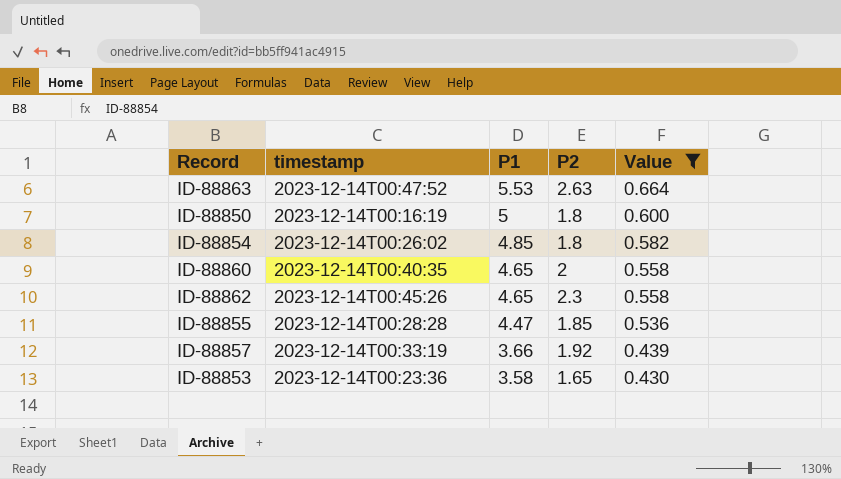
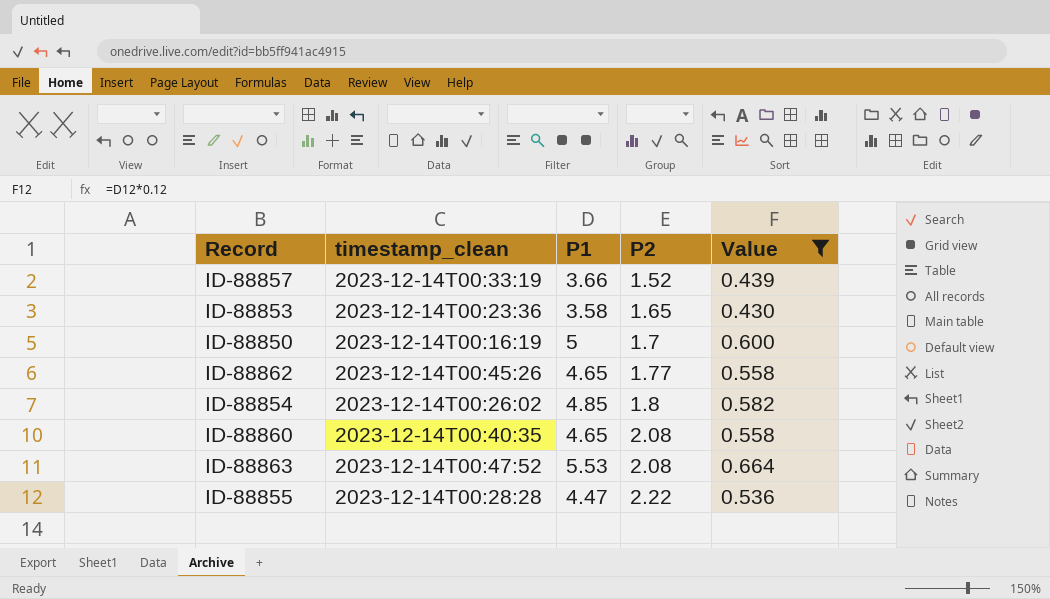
row order: P1 descending -> P2 ascending
column name: timestamp -> timestamp_clean
ID-88857 | P2: 1.92 -> 1.52
ID-88850 | P2: 1.8 -> 1.7
ID-88862 | P2: 2.3 -> 1.77
ID-88860 | P2: 2 -> 2.08
ID-88863 | P2: 2.63 -> 2.08
ID-88855 | P2: 1.85 -> 2.22

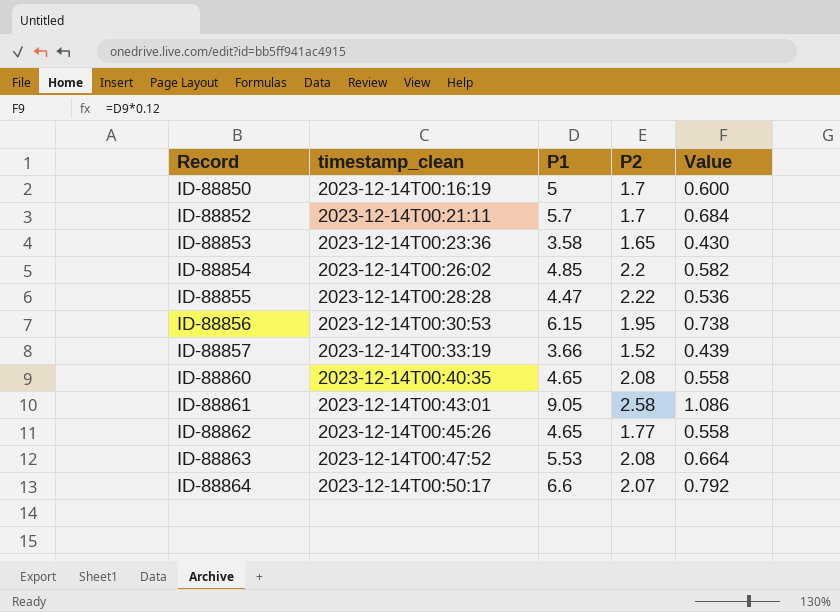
filter: Value <= 0.664 -> none
row order: P2 ascending -> Record ascending
ID-88854 | P2: 1.8 -> 2.2

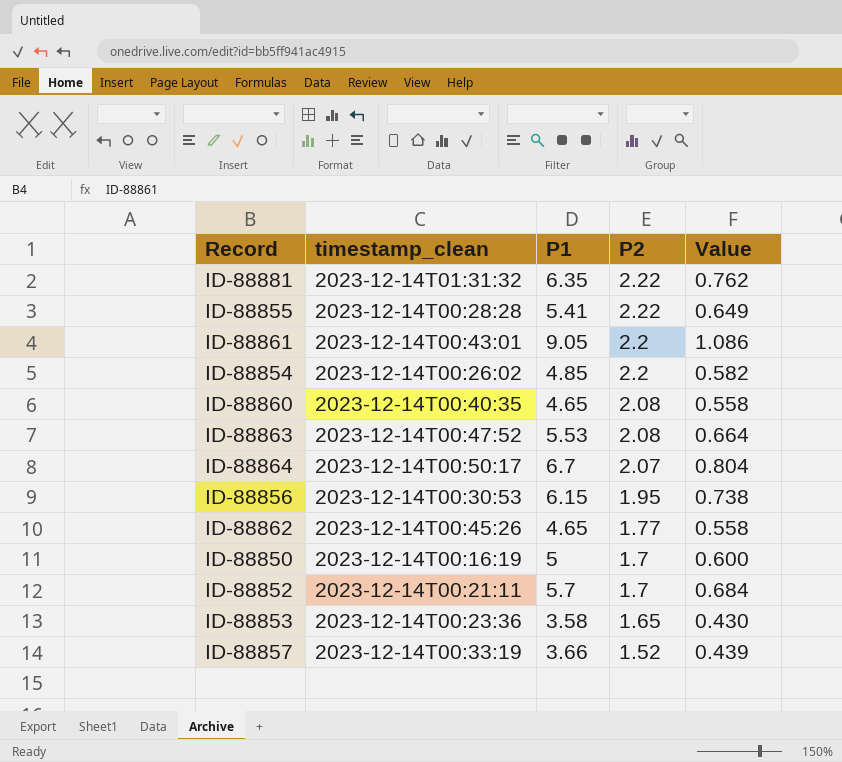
row order: Record ascending -> P2 descending
row ID-88881: none -> 2023-12-14T01:31:32 | 6.35 | 2.22 | 0.762
ID-88855 | P1: 4.47 -> 5.41
ID-88855 | Value: 0.536 -> 0.649
ID-88861 | P2: 2.58 -> 2.2
ID-88864 | P1: 6.6 -> 6.7
ID-88864 | Value: 0.792 -> 0.804

